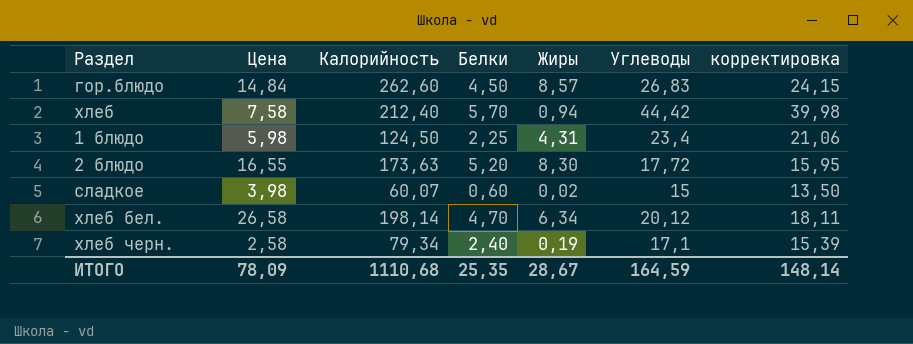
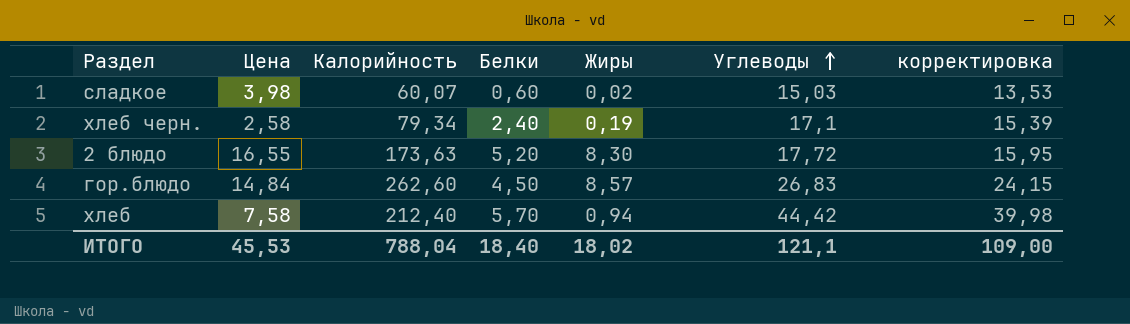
row order: none -> Углеводы ascending
row 1 блюдо: 5,98 | 124,50 | 2,25 | 4,31 | 23,4 | 21,06 -> none
row хлеб бел.: 26,58 | 198,14 | 4,70 | 6,34 | 20,12 | 18,11 -> none
сладкое | Углеводы: 15 -> 15,03
сладкое | корректировка: 13,50 -> 13,53
ИТОГО | Цена: 78,09 -> 45,53
ИТОГО | Калорийность: 1110,68 -> 788,04
ИТОГО | Белки: 25,35 -> 18,40
ИТОГО | Жиры: 28,67 -> 18,02
ИТОГО | Углеводы: 164,59 -> 121,1
ИТОГО | корректировка: 148,14 -> 109,00

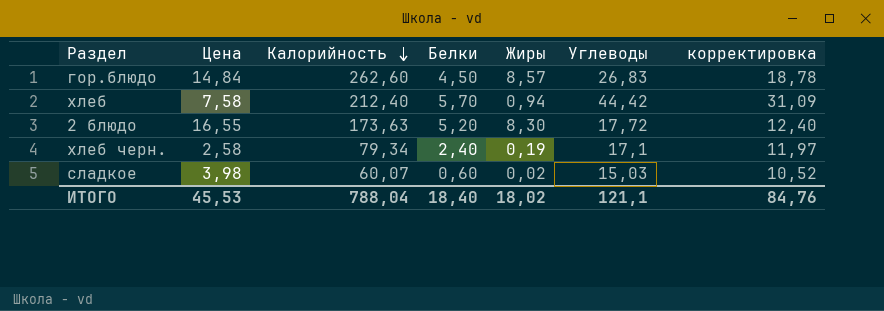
row order: Углеводы ascending -> Калорийность descending
column корректировка | formula: [Углеводы] * 0,9 -> [Углеводы] * 0,7
ИТОГО | корректировка: 109,00 -> 84,76

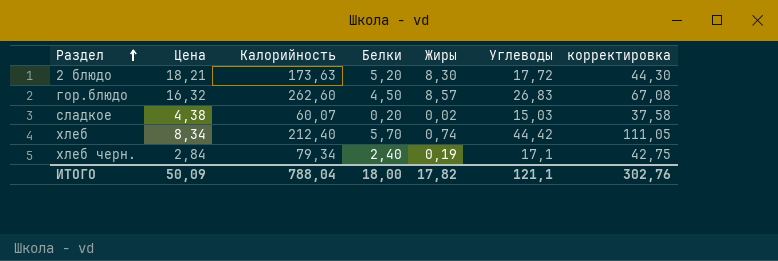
row order: Калорийность descending -> Раздел ascending
column корректировка | formula: [Углеводы] * 0,7 -> [Углеводы] * 2,5
2 блюдо | Цена: 16,55 -> 18,21
гор.блюдо | Цена: 14,84 -> 16,32
сладкое | Цена: 3,98 -> 4,38
сладкое | Белки: 0,60 -> 0,20
хлеб | Цена: 7,58 -> 8,34
хлеб | Жиры: 0,94 -> 0,74
хлеб черн. | Цена: 2,58 -> 2,84
ИТОГО | Цена: 45,53 -> 50,09
ИТОГО | Белки: 18,40 -> 18,00
ИТОГО | Жиры: 18,02 -> 17,82
ИТОГО | корректировка: 84,76 -> 302,76

